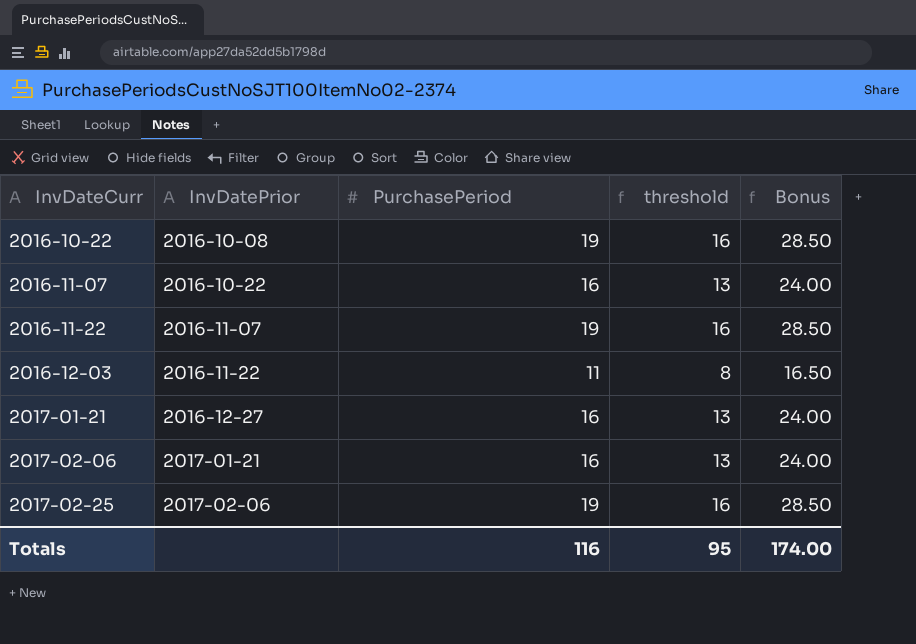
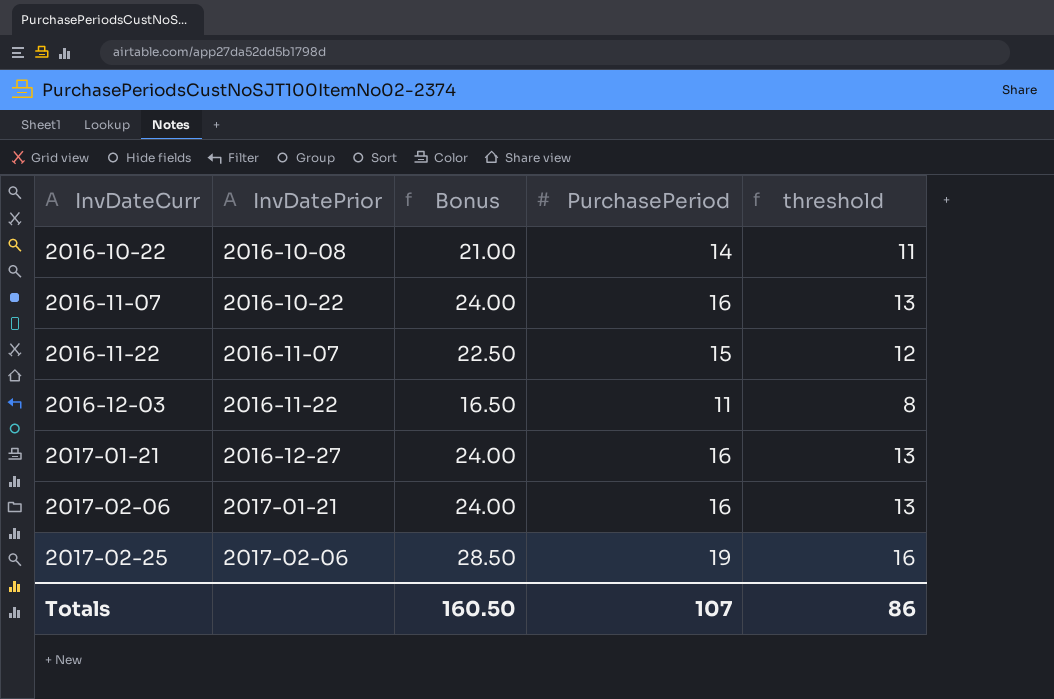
column Bonus | position: 5 -> 3
2016-10-22 | Bonus: 28.50 -> 21.00
2016-10-22 | PurchasePeriod: 19 -> 14
2016-10-22 | threshold: 16 -> 11
2016-11-22 | Bonus: 28.50 -> 22.50
2016-11-22 | PurchasePeriod: 19 -> 15
2016-11-22 | threshold: 16 -> 12
Totals | Bonus: 174.00 -> 160.50
Totals | PurchasePeriod: 116 -> 107
Totals | threshold: 95 -> 86

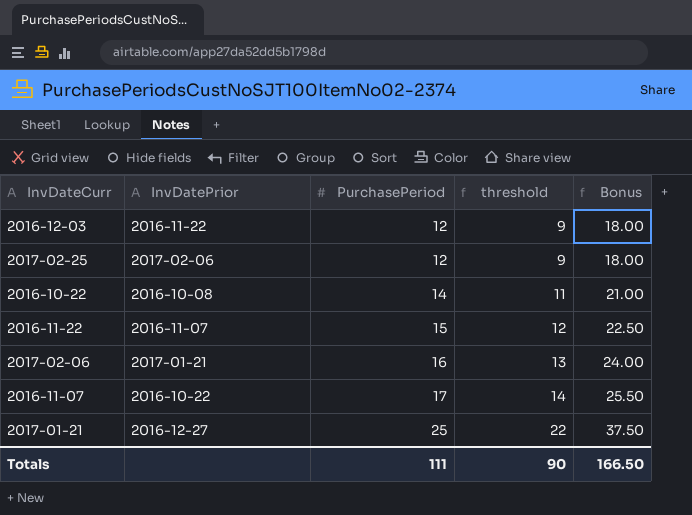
row order: InvDateCurr ascending -> PurchasePeriod ascending
column Bonus | position: 3 -> 5
2016-12-03 | PurchasePeriod: 11 -> 12
2016-12-03 | threshold: 8 -> 9
2016-12-03 | Bonus: 16.50 -> 18.00
2017-02-25 | PurchasePeriod: 19 -> 12
2017-02-25 | threshold: 16 -> 9
2017-02-25 | Bonus: 28.50 -> 18.00
2016-11-07 | PurchasePeriod: 16 -> 17
2016-11-07 | threshold: 13 -> 14
2016-11-07 | Bonus: 24.00 -> 25.50
2017-01-21 | PurchasePeriod: 16 -> 25
2017-01-21 | threshold: 13 -> 22
2017-01-21 | Bonus: 24.00 -> 37.50
Totals | PurchasePeriod: 107 -> 111
Totals | threshold: 86 -> 90
Totals | Bonus: 160.50 -> 166.50

